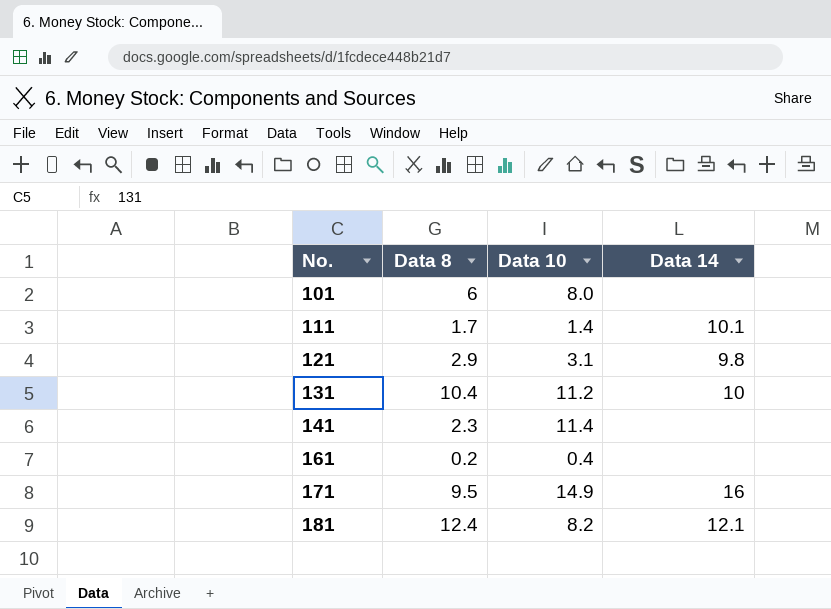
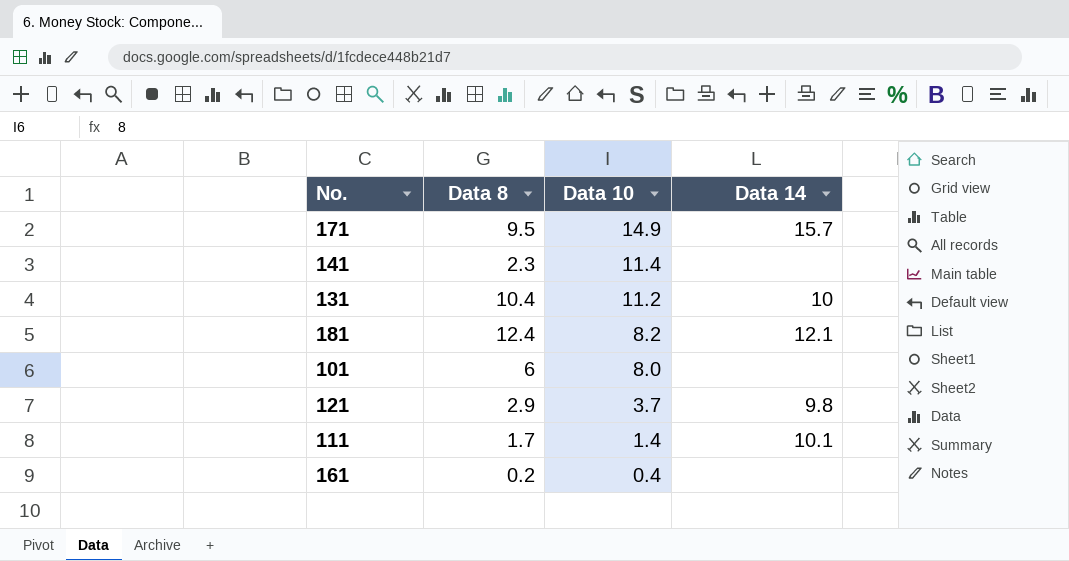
row order: No. ascending -> Data 10 descending
171 | Data 14: 16 -> 15.7
121 | Data 10: 3.1 -> 3.7

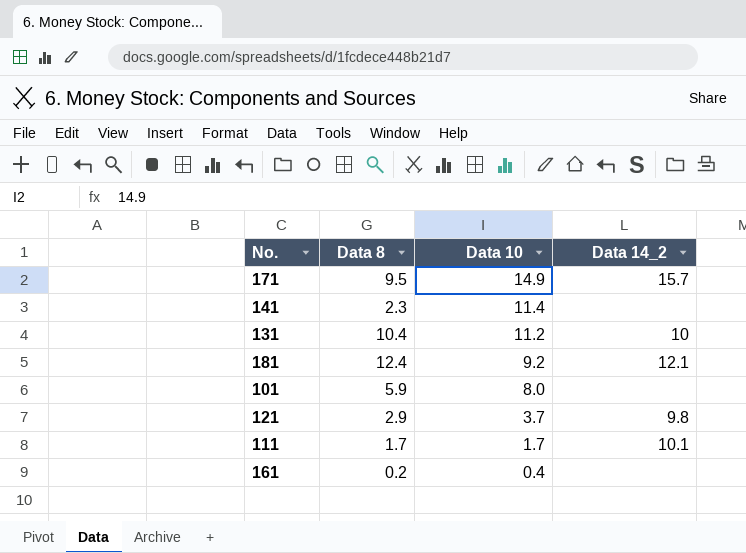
column name: Data 14 -> Data 14_2
181 | Data 10: 8.2 -> 9.2
101 | Data 8: 6 -> 5.9
111 | Data 10: 1.4 -> 1.7

